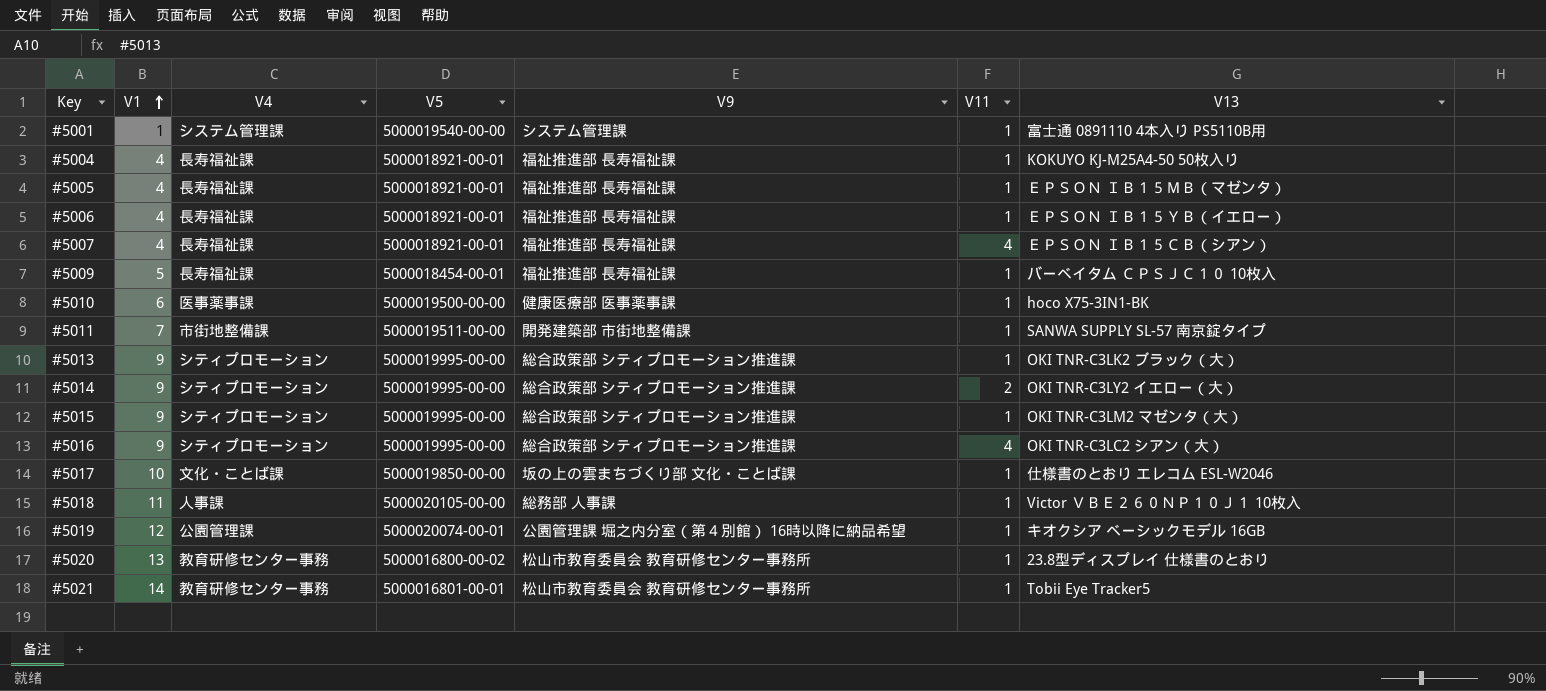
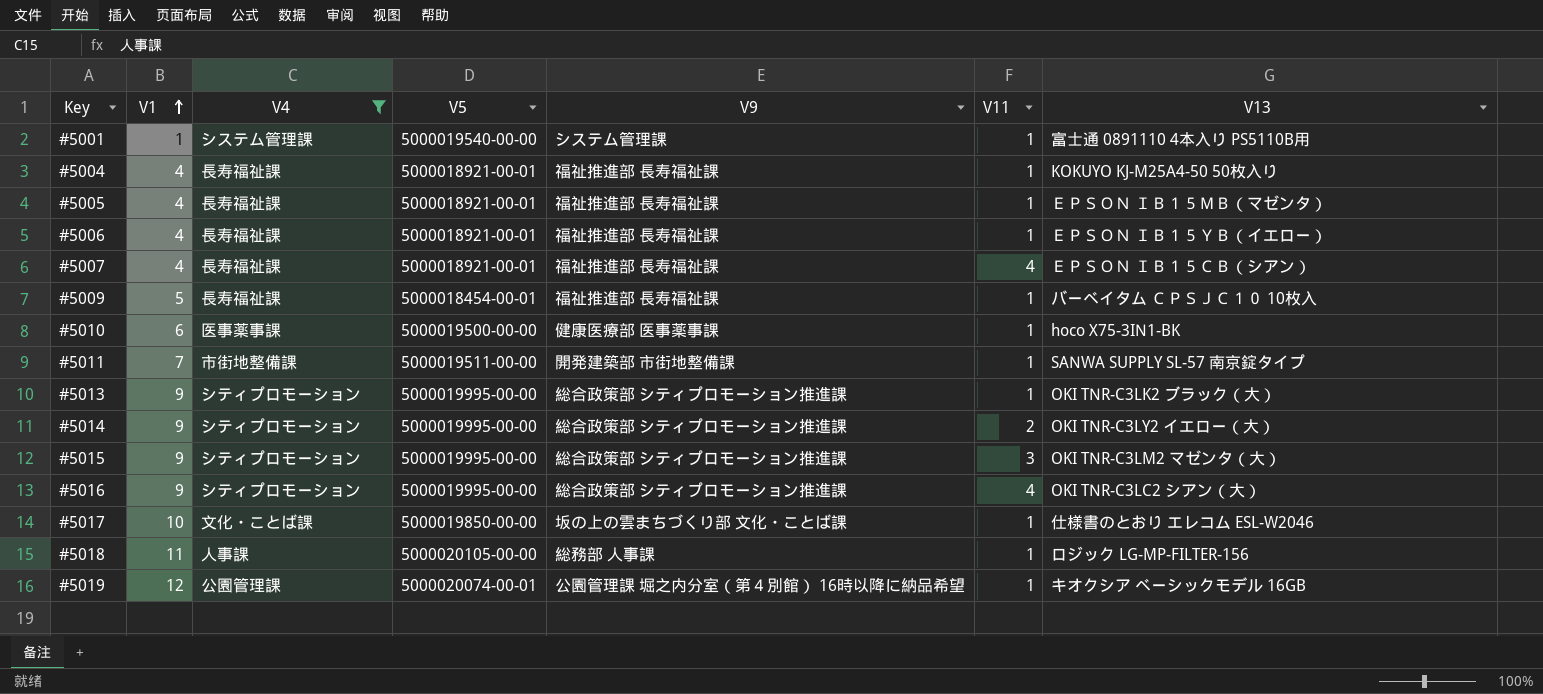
filter: none -> V4 != 教育研修センター事務
#5015 | V11: 1 -> 3
#5018 | V13: Victor ＶＢＥ２６０ＮＰ１０Ｊ１ 10枚入 -> ロジック LG-MP-FILTER-156

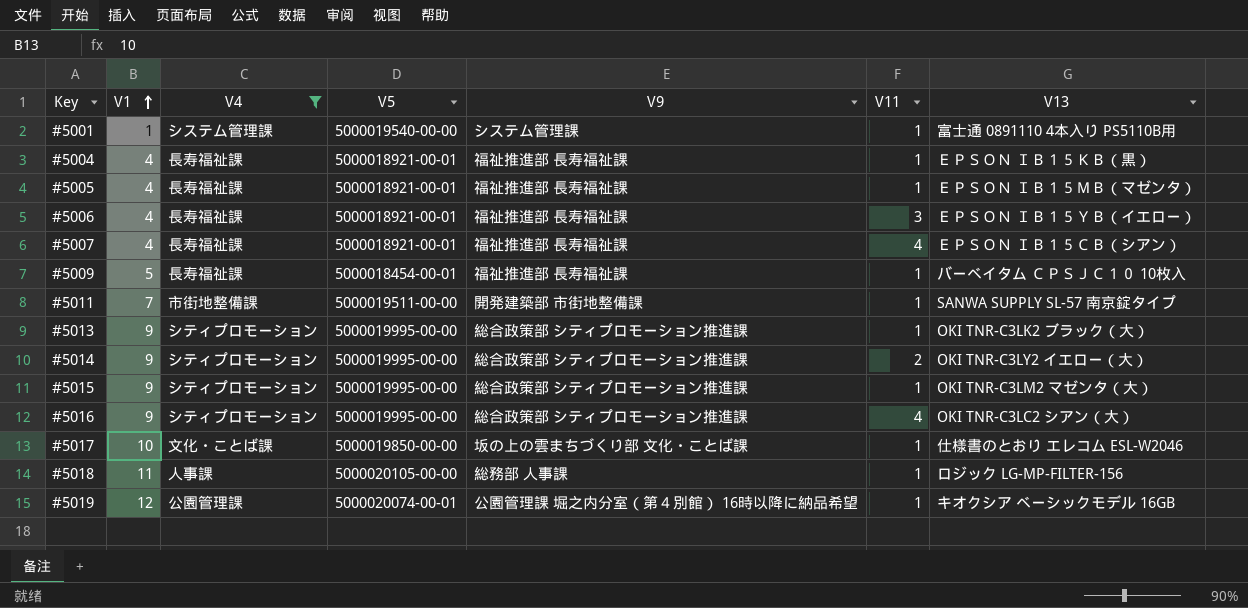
row #5010: 6 | 医事薬事課 | 5000019500-00-00 | 健康医療部 医事薬事課 | 1 | hoco X75-3IN1-BK -> none
#5004 | V13: KOKUYO KJ-M25A4-50 50枚入り -> ＥＰＳＯＮ ＩＢ１５ＫＢ（黒）
#5006 | V11: 1 -> 3
#5015 | V11: 3 -> 1

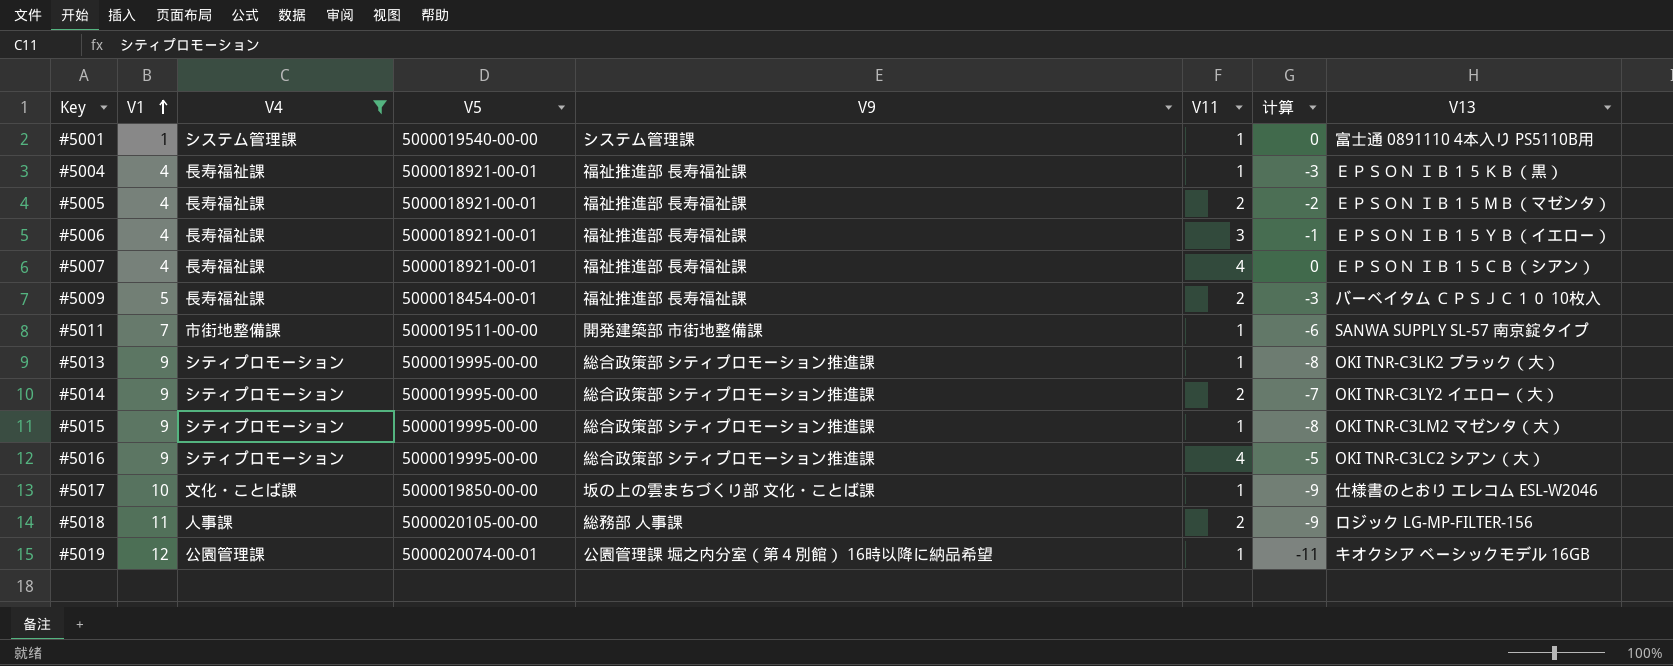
column 计算 | formula: none -> [V11] - [V1]
#5005 | V11: 1 -> 2
#5009 | V11: 1 -> 2
#5018 | V11: 1 -> 2

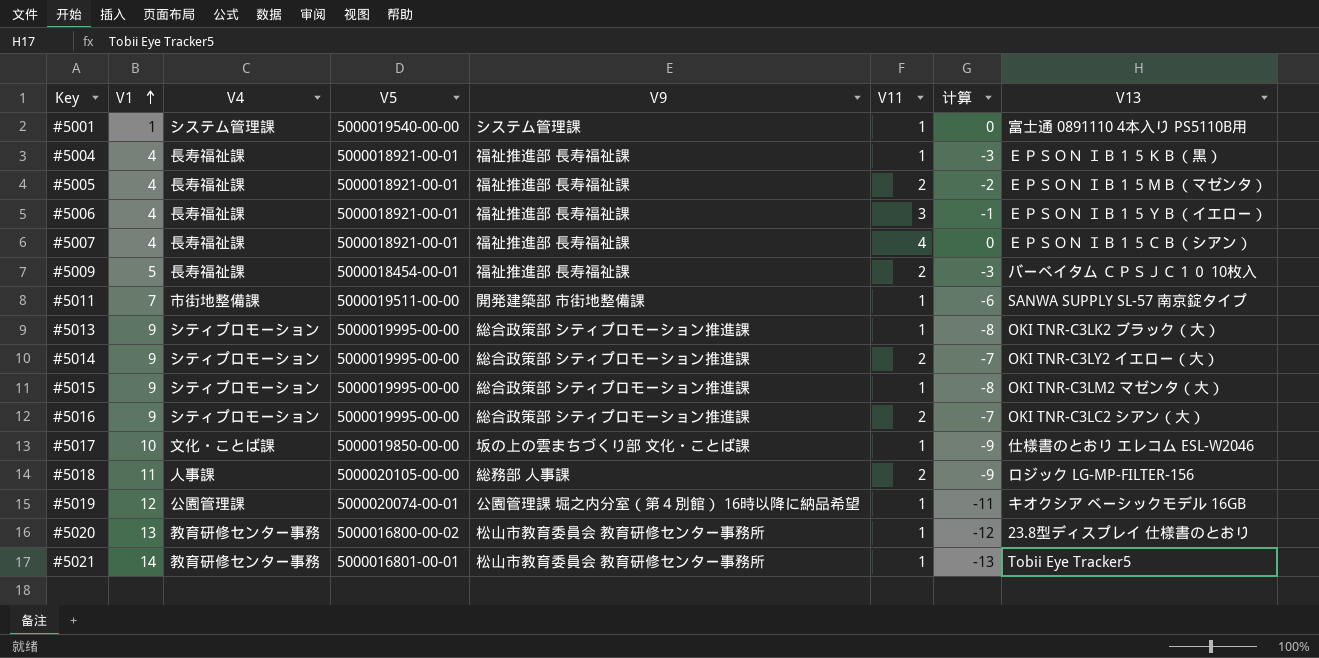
filter: V4 != 教育研修センター事務 -> none
#5016 | V11: 4 -> 2
#5016 | 计算: -5 -> -7

